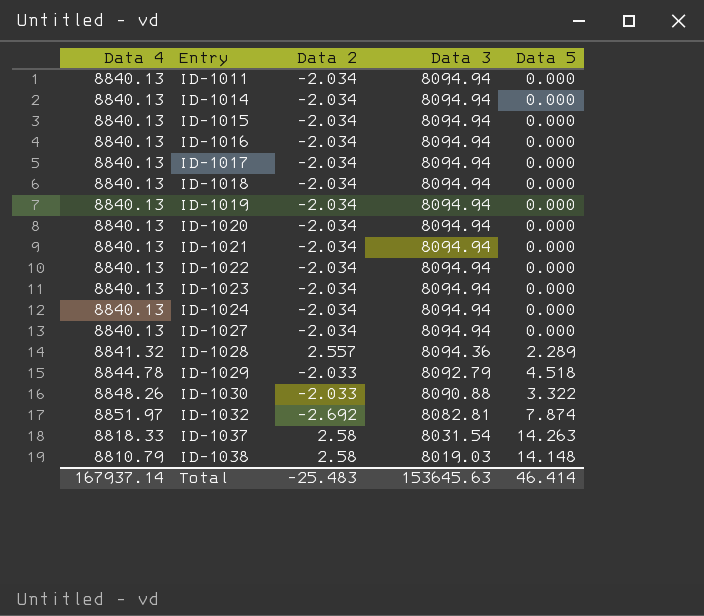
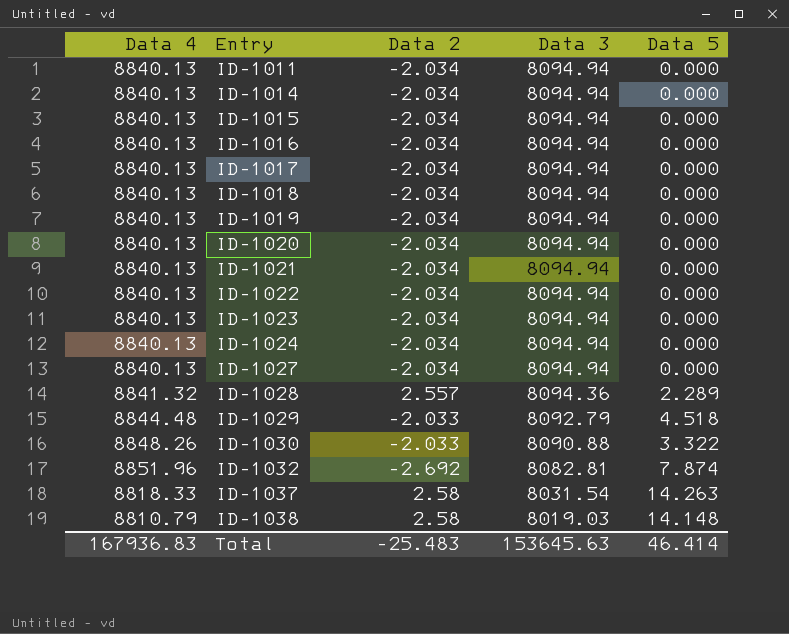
ID-1029 | Data 4: 8844.78 -> 8844.48
ID-1032 | Data 4: 8851.97 -> 8851.96
Total | Data 4: 167937.14 -> 167936.83

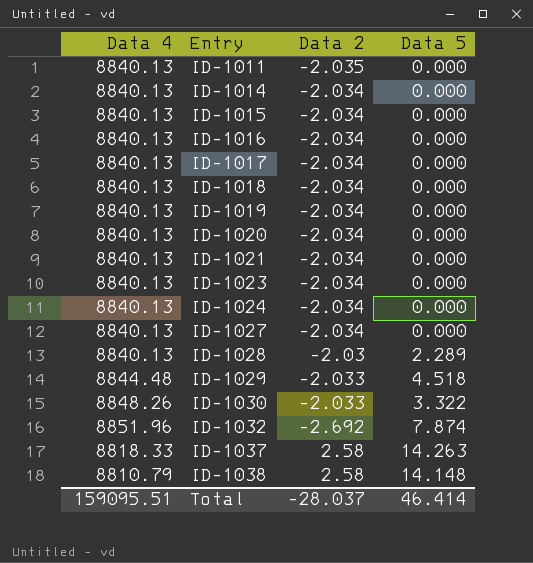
column Data 3 | position: 4 -> none
row ID-1022: 8840.13 | -2.034 | 8094.94 | 0.000 -> none
ID-1011 | Data 2: -2.034 -> -2.035
ID-1028 | Data 4: 8841.32 -> 8840.13
ID-1028 | Data 2: 2.557 -> -2.03
Total | Data 4: 167936.83 -> 159095.51
Total | Data 2: -25.483 -> -28.037

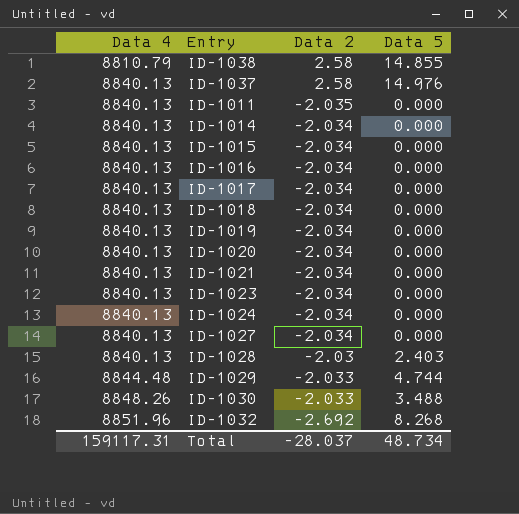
row order: Entry ascending -> Data 4 ascending
ID-1038 | Data 5: 14.148 -> 14.855
ID-1037 | Data 4: 8818.33 -> 8840.13
ID-1037 | Data 5: 14.263 -> 14.976
ID-1028 | Data 5: 2.289 -> 2.403
ID-1029 | Data 5: 4.518 -> 4.744
ID-1030 | Data 5: 3.322 -> 3.488
ID-1032 | Data 5: 7.874 -> 8.268
Total | Data 4: 159095.51 -> 159117.31
Total | Data 5: 46.414 -> 48.734

